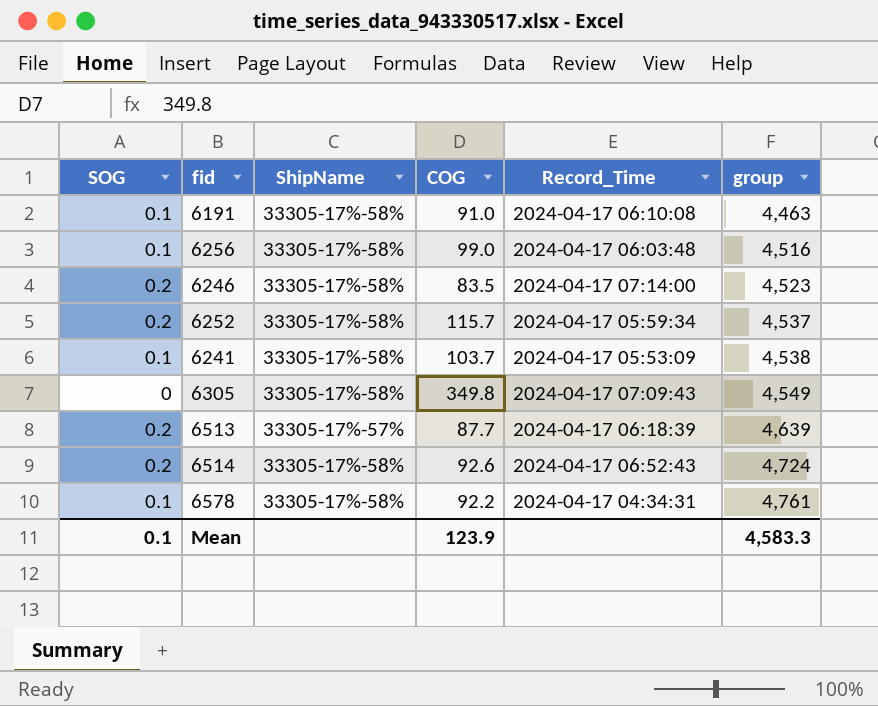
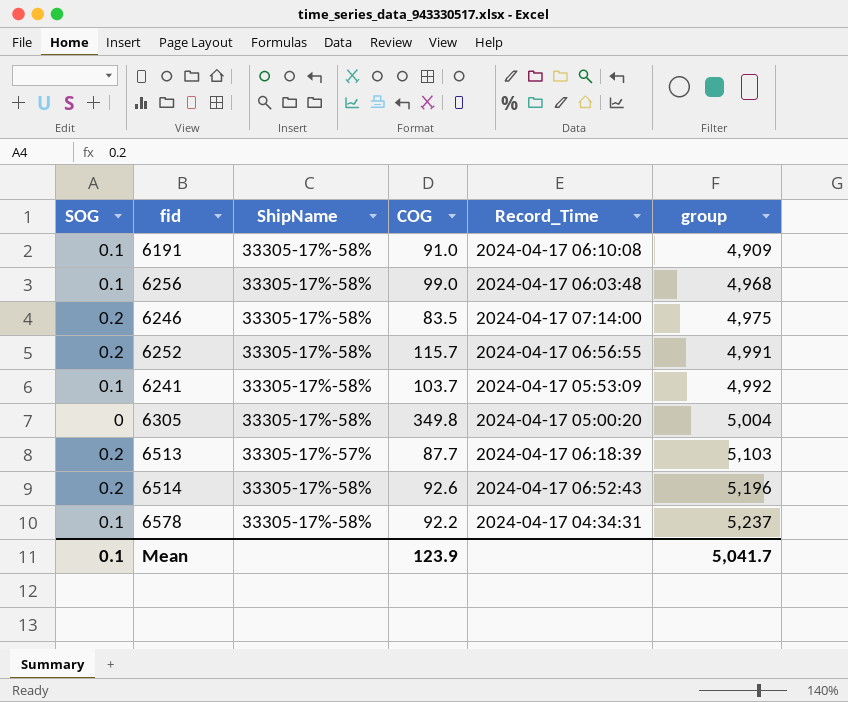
6191 | group: 4,463 -> 4,909
6256 | group: 4,516 -> 4,968
6246 | group: 4,523 -> 4,975
6252 | Record_Time: 2024-04-17 05:59:34 -> 2024-04-17 06:56:55
6252 | group: 4,537 -> 4,991
6241 | group: 4,538 -> 4,992
6305 | Record_Time: 2024-04-17 07:09:43 -> 2024-04-17 05:00:20
6305 | group: 4,549 -> 5,004
6513 | group: 4,639 -> 5,103
6514 | group: 4,724 -> 5,196
6578 | group: 4,761 -> 5,237
Mean | group: 4,583.3 -> 5,041.7

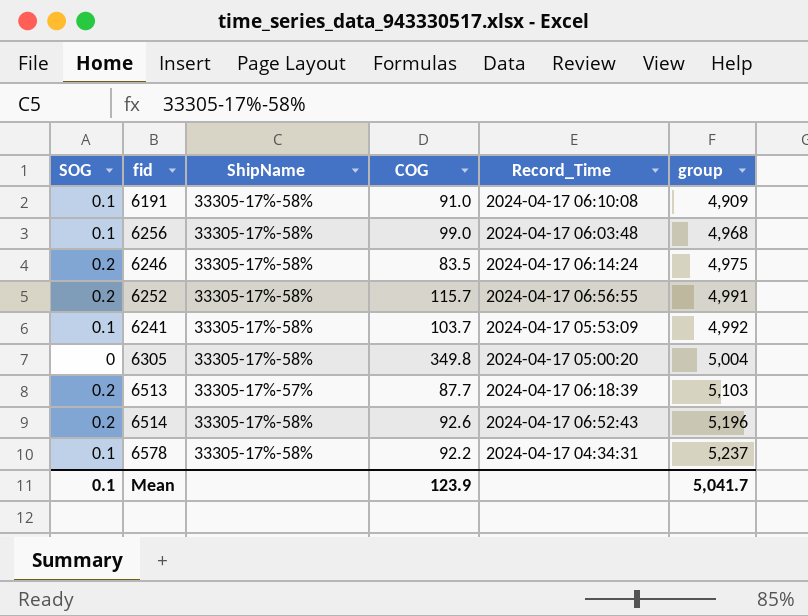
6246 | Record_Time: 2024-04-17 07:14:00 -> 2024-04-17 06:14:24

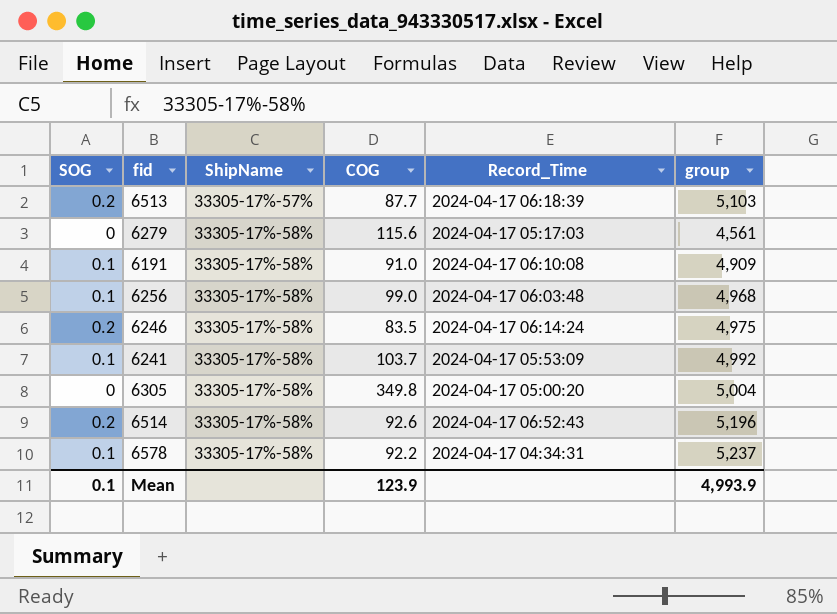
row order: group ascending -> ShipName ascending
row 6252: 0.2 | 33305-17%-58% | 115.7 | 2024-04-17 06:56:55 | 4,991 -> none
row 6279: none -> 0 | 33305-17%-58% | 115.6 | 2024-04-17 05:17:03 | 4,561
Mean | group: 5,041.7 -> 4,993.9

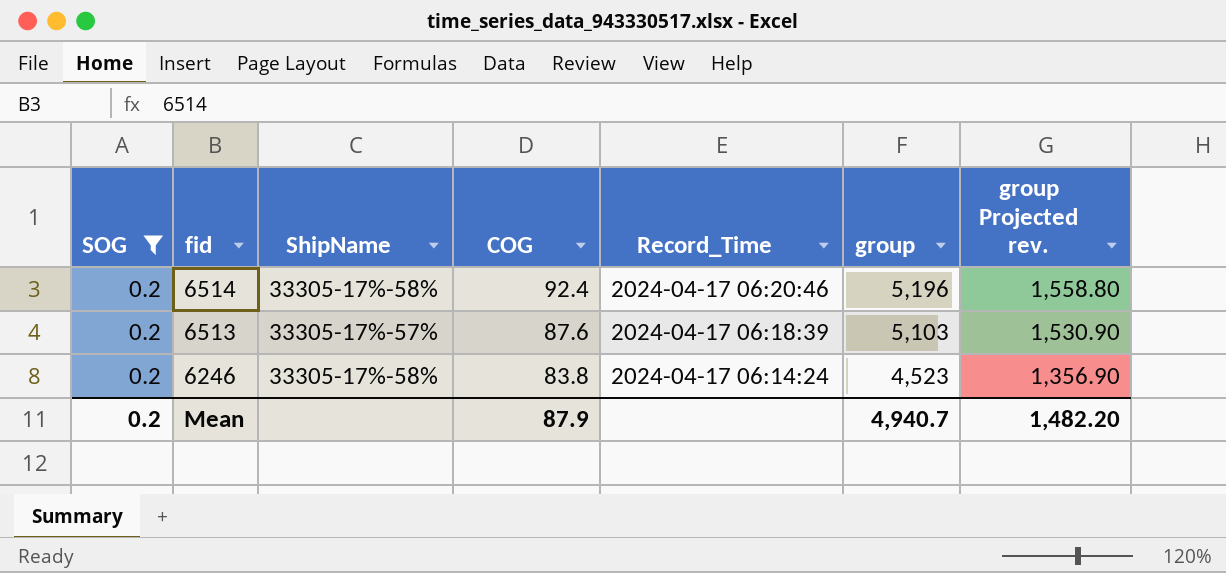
filter: none -> SOG = 0.2
row order: ShipName ascending -> fid descending
column group Projected rev. | formula: none -> [group] * 0.3
6514 | COG: 92.6 -> 92.4
6514 | Record_Time: 2024-04-17 06:52:43 -> 2024-04-17 06:20:46
6513 | COG: 87.7 -> 87.6
6246 | COG: 83.5 -> 83.8
6246 | group: 4,975 -> 4,523
Mean | SOG: 0.1 -> 0.2
Mean | COG: 123.9 -> 87.9
Mean | group: 4,993.9 -> 4,940.7

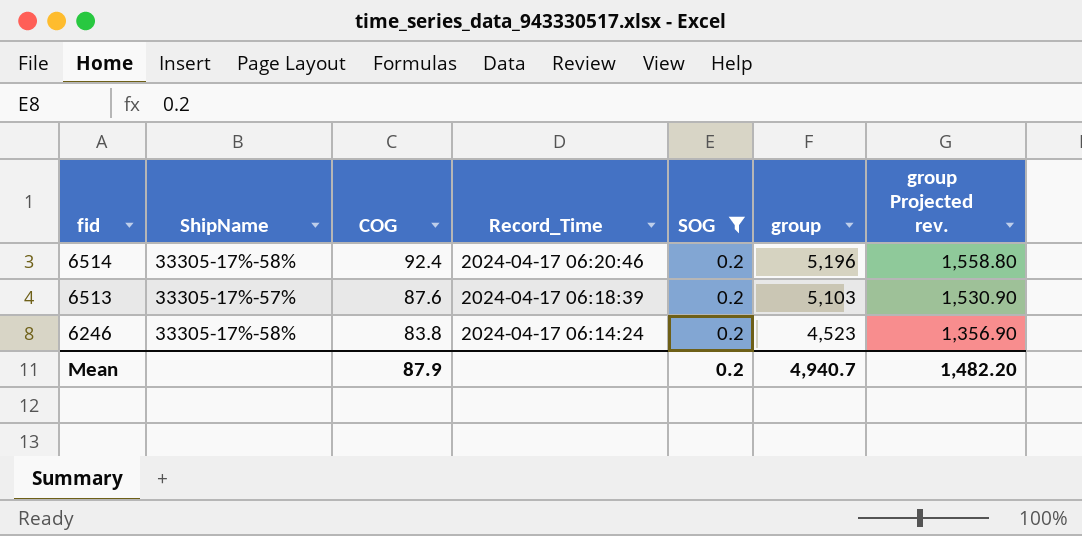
column SOG | position: 1 -> 5

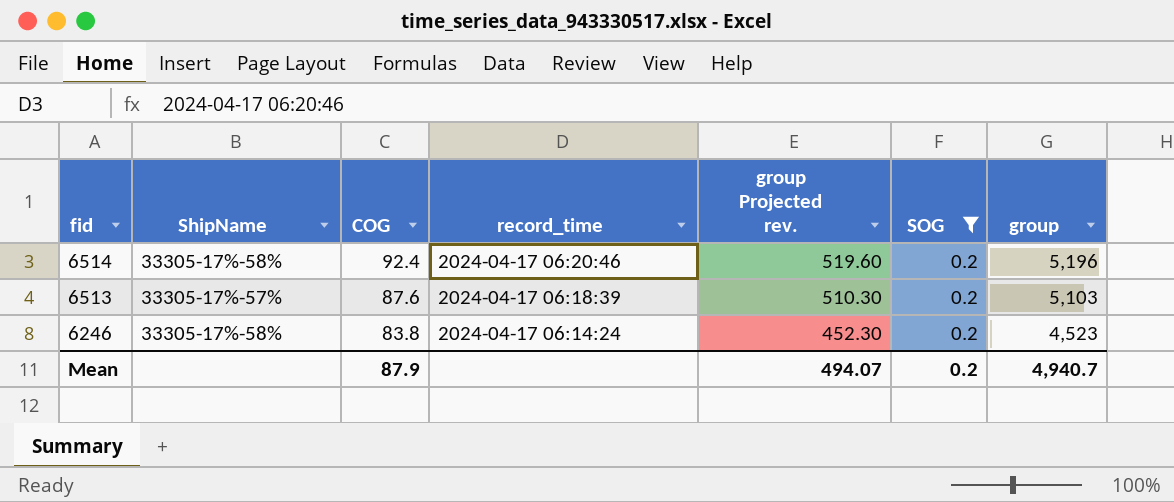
column name: Record_Time -> record_time
column group Projected rev. | formula: [group] * 0.3 -> [group] * 0.1
column group Projected rev. | position: 7 -> 5
Mean | group Projected rev.: 1,482.20 -> 494.07

